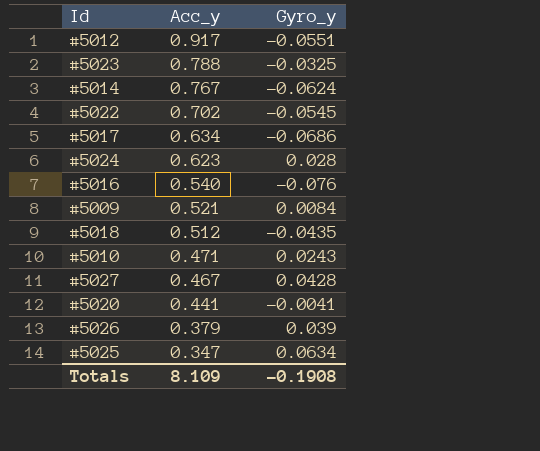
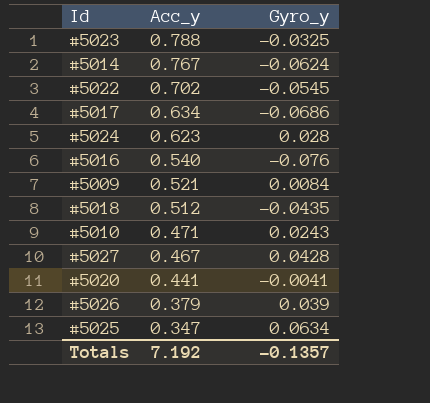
row #5012: 0.917 | -0.0551 -> none
Totals | Acc_y: 8.109 -> 7.192
Totals | Gyro_y: -0.1908 -> -0.1357

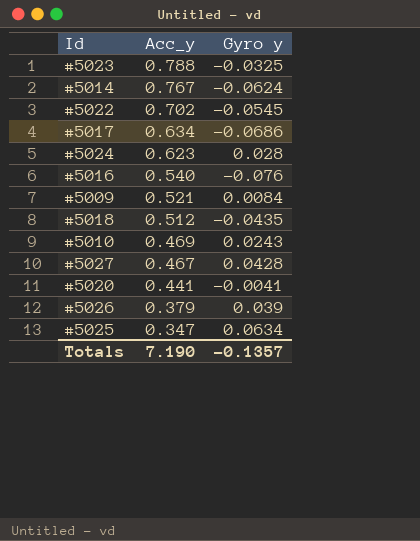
column name: Gyro_y -> Gyro y
#5010 | Acc_y: 0.471 -> 0.469
Totals | Acc_y: 7.192 -> 7.190

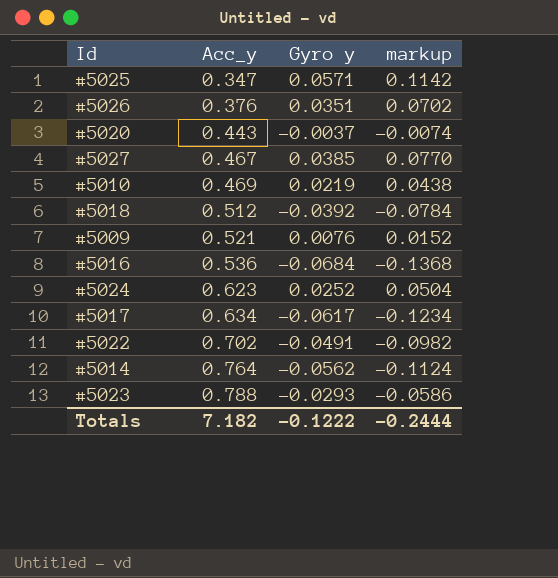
row order: Acc_y descending -> Acc_y ascending
column markup | formula: none -> [Gyro y] * 2
#5025 | Gyro y: 0.0634 -> 0.0571
#5026 | Acc_y: 0.379 -> 0.376
#5026 | Gyro y: 0.039 -> 0.0351
#5020 | Acc_y: 0.441 -> 0.443
#5020 | Gyro y: -0.0041 -> -0.0037
#5027 | Gyro y: 0.0428 -> 0.0385
#5010 | Gyro y: 0.0243 -> 0.0219
#5018 | Gyro y: -0.0435 -> -0.0392
#5009 | Gyro y: 0.0084 -> 0.0076
#5016 | Acc_y: 0.540 -> 0.536
#5016 | Gyro y: -0.076 -> -0.0684
#5024 | Gyro y: 0.028 -> 0.0252
#5017 | Gyro y: -0.0686 -> -0.0617
#5022 | Gyro y: -0.0545 -> -0.0491
#5014 | Acc_y: 0.767 -> 0.764
#5014 | Gyro y: -0.0624 -> -0.0562
#5023 | Gyro y: -0.0325 -> -0.0293
Totals | Acc_y: 7.190 -> 7.182
Totals | Gyro y: -0.1357 -> -0.1222

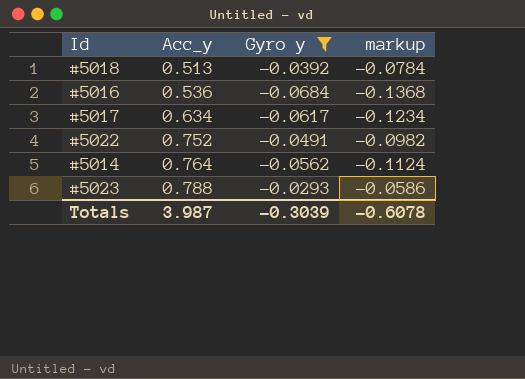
filter: none -> Gyro y <= -0.0293
#5018 | Acc_y: 0.512 -> 0.513
#5022 | Acc_y: 0.702 -> 0.752
Totals | Acc_y: 7.182 -> 3.987
Totals | Gyro y: -0.1222 -> -0.3039
Totals | markup: -0.2444 -> -0.6078

